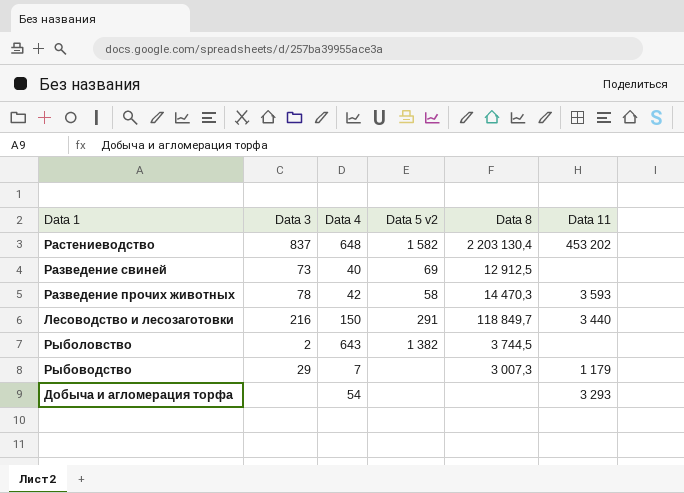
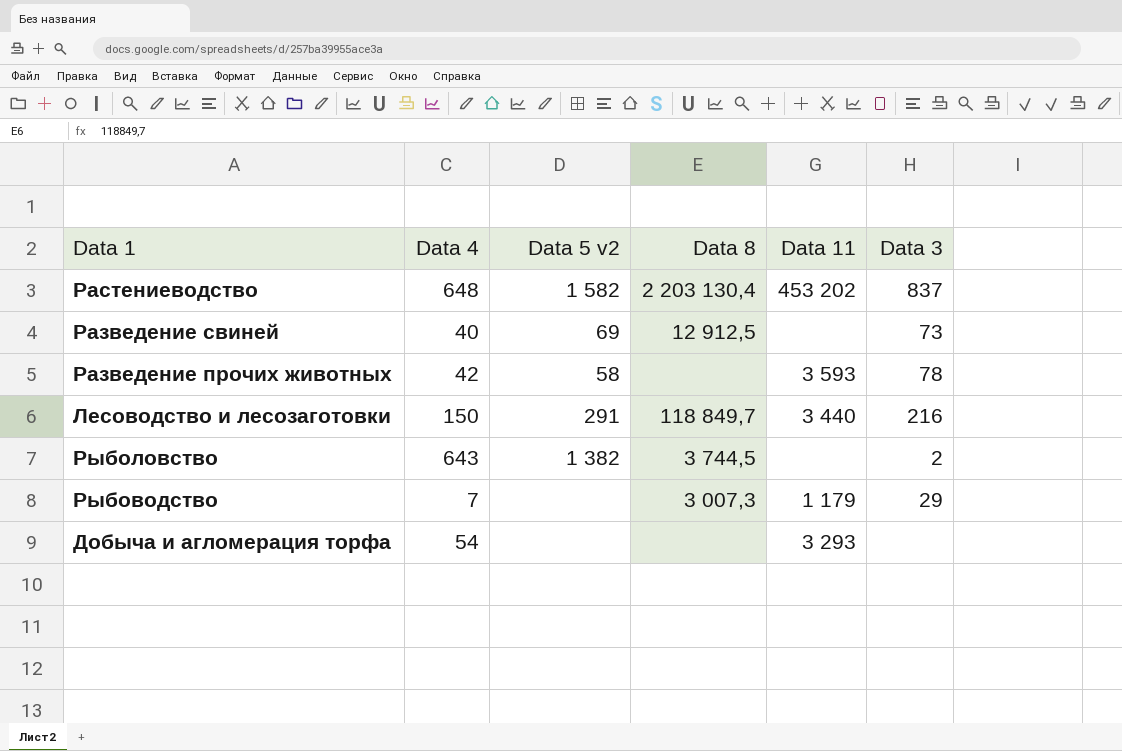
column Data 3 | position: 2 -> 6
Разведение прочих животных | Data 8: 14 470,3 -> none

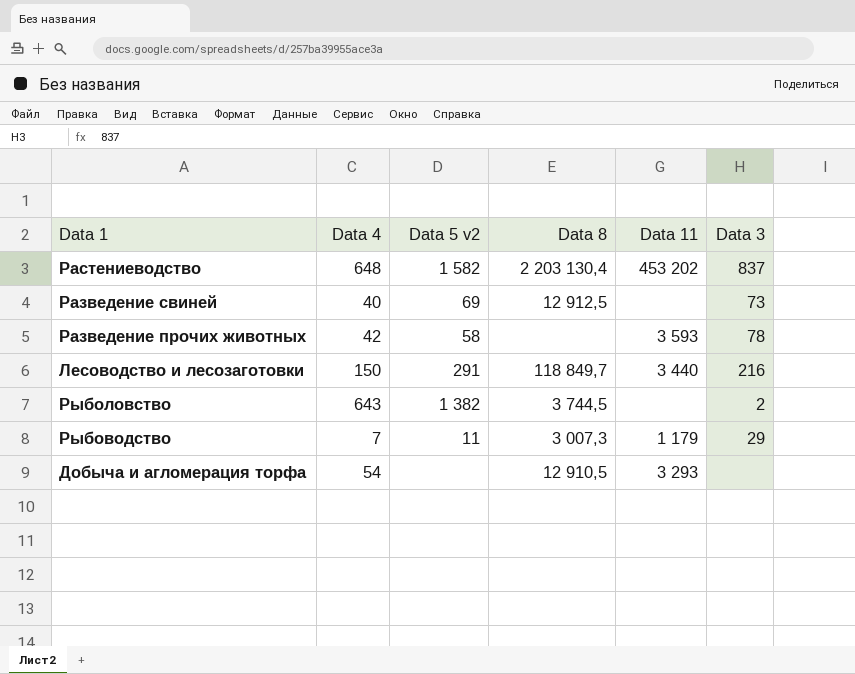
Рыбоводство | Data 5 v2: none -> 11
Добыча и агломерация торфа | Data 8: none -> 12 910,5

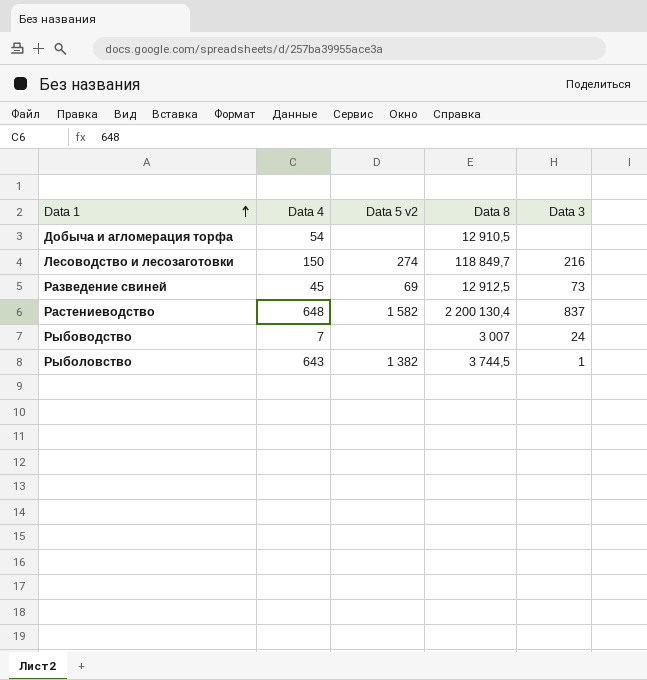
row order: none -> Data 1 ascending
column Data 11 | position: 5 -> none
row Разведение прочих животных: 42 | 58 | none | 3 593 | 78 -> none
Лесоводство и лесозаготовки | Data 5 v2: 291 -> 274
Разведение свиней | Data 4: 40 -> 45
Растениеводство | Data 8: 2 203 130,4 -> 2 200 130,4
Рыбоводство | Data 5 v2: 11 -> none
Рыбоводство | Data 8: 3 007,3 -> 3 007
Рыбоводство | Data 3: 29 -> 24
Рыболовство | Data 3: 2 -> 1

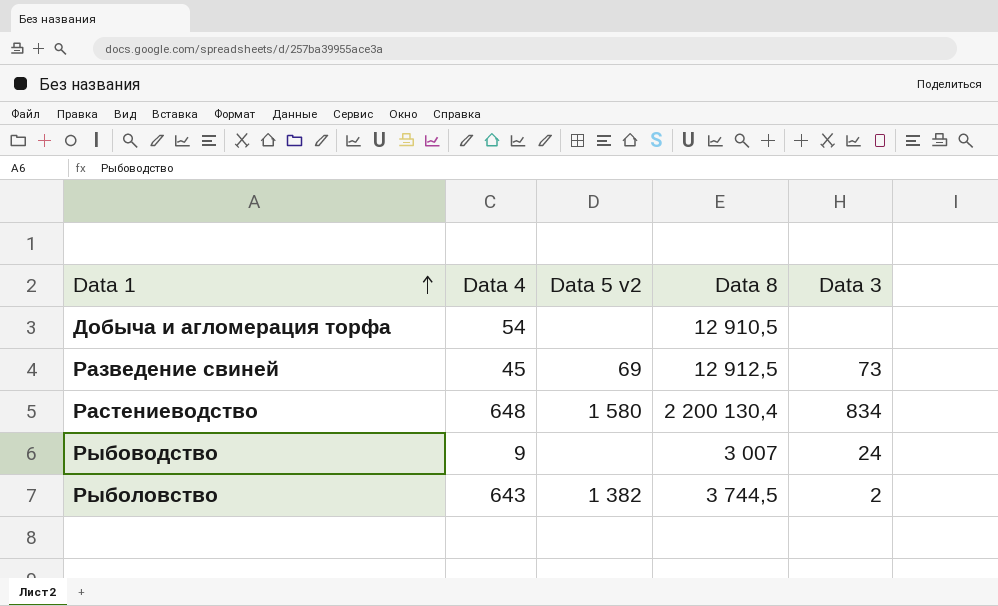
row Лесоводство и лесозаготовки: 150 | 274 | 118 849,7 | 216 -> none
Растениеводство | Data 5 v2: 1 582 -> 1 580
Растениеводство | Data 3: 837 -> 834
Рыбоводство | Data 4: 7 -> 9
Рыболовство | Data 3: 1 -> 2

